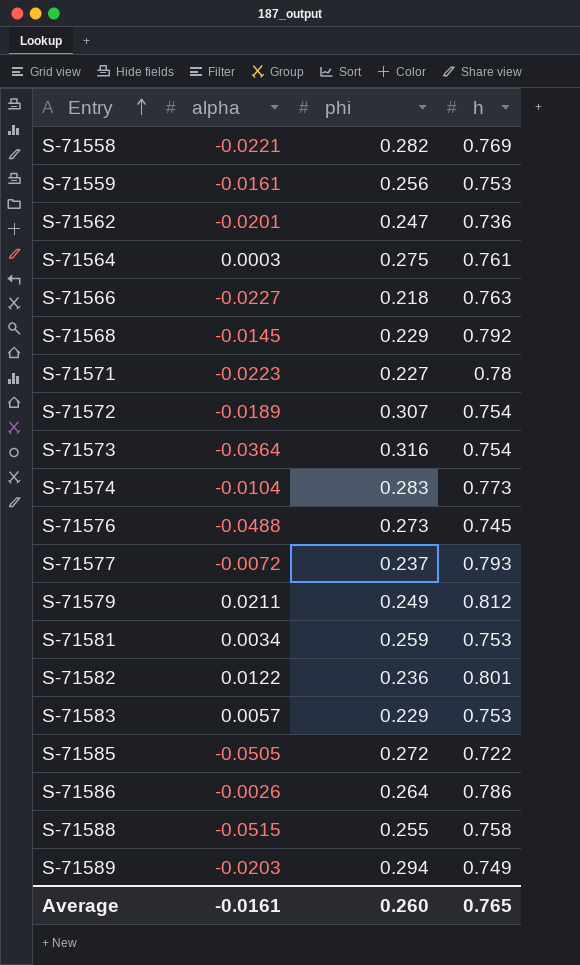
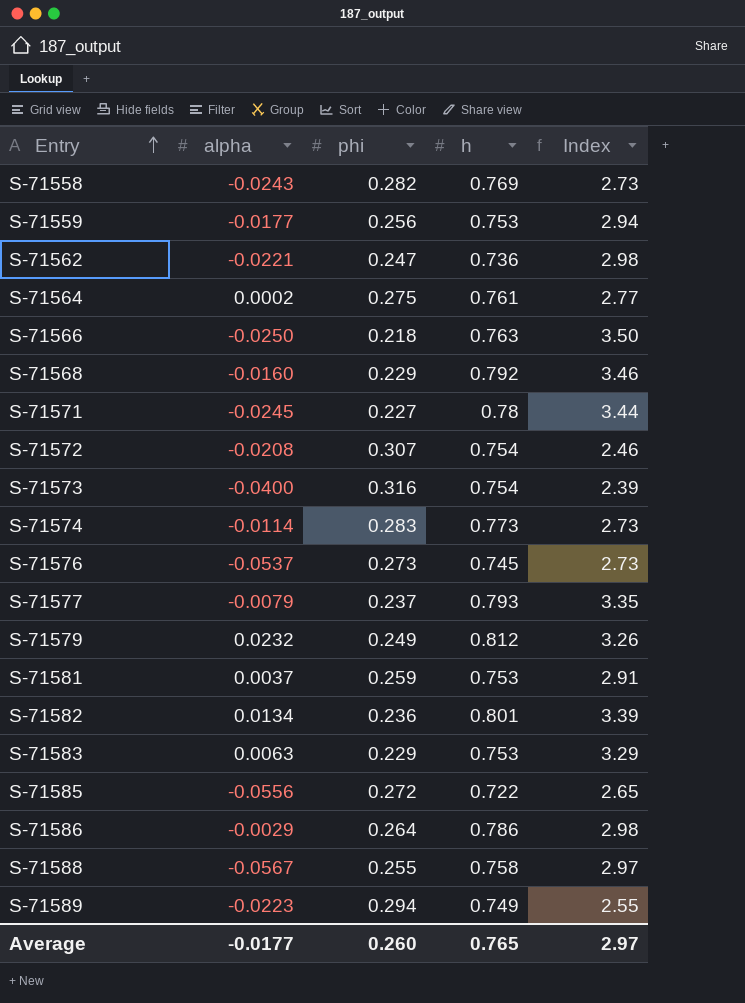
column Index | formula: none -> [h] / [phi]
S-71558 | alpha: -0.0221 -> -0.0243
S-71559 | alpha: -0.0161 -> -0.0177
S-71562 | alpha: -0.0201 -> -0.0221
S-71564 | alpha: 0.0003 -> 0.0002
S-71566 | alpha: -0.0227 -> -0.0250
S-71568 | alpha: -0.0145 -> -0.0160
S-71571 | alpha: -0.0223 -> -0.0245
S-71572 | alpha: -0.0189 -> -0.0208
S-71573 | alpha: -0.0364 -> -0.0400
S-71574 | alpha: -0.0104 -> -0.0114
S-71576 | alpha: -0.0488 -> -0.0537
S-71577 | alpha: -0.0072 -> -0.0079
S-71579 | alpha: 0.0211 -> 0.0232
S-71581 | alpha: 0.0034 -> 0.0037
S-71582 | alpha: 0.0122 -> 0.0134
S-71583 | alpha: 0.0057 -> 0.0063
S-71585 | alpha: -0.0505 -> -0.0556
S-71586 | alpha: -0.0026 -> -0.0029
S-71588 | alpha: -0.0515 -> -0.0567
S-71589 | alpha: -0.0203 -> -0.0223
Average | alpha: -0.0161 -> -0.0177

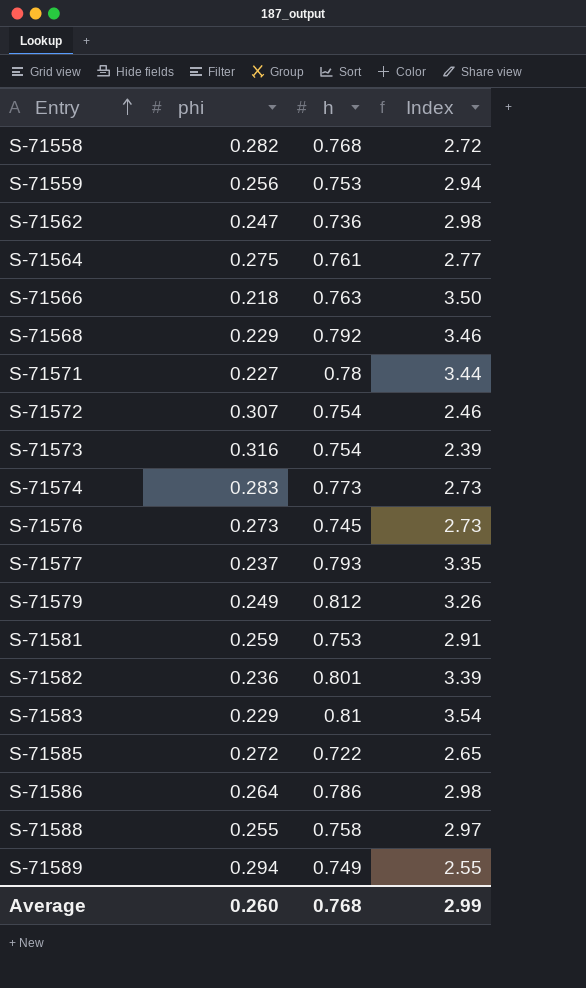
column alpha | position: 2 -> none
S-71558 | h: 0.769 -> 0.768
S-71558 | Index: 2.73 -> 2.72
S-71583 | h: 0.753 -> 0.81
S-71583 | Index: 3.29 -> 3.54
Average | h: 0.765 -> 0.768
Average | Index: 2.97 -> 2.99

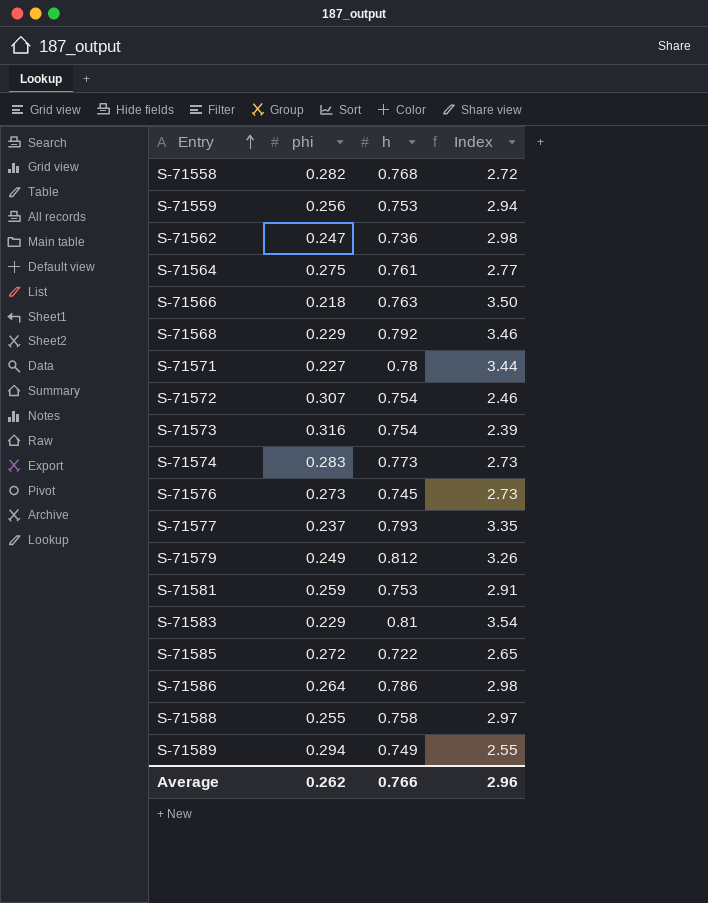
row S-71582: 0.236 | 0.801 | 3.39 -> none
Average | phi: 0.260 -> 0.262
Average | h: 0.768 -> 0.766
Average | Index: 2.99 -> 2.96

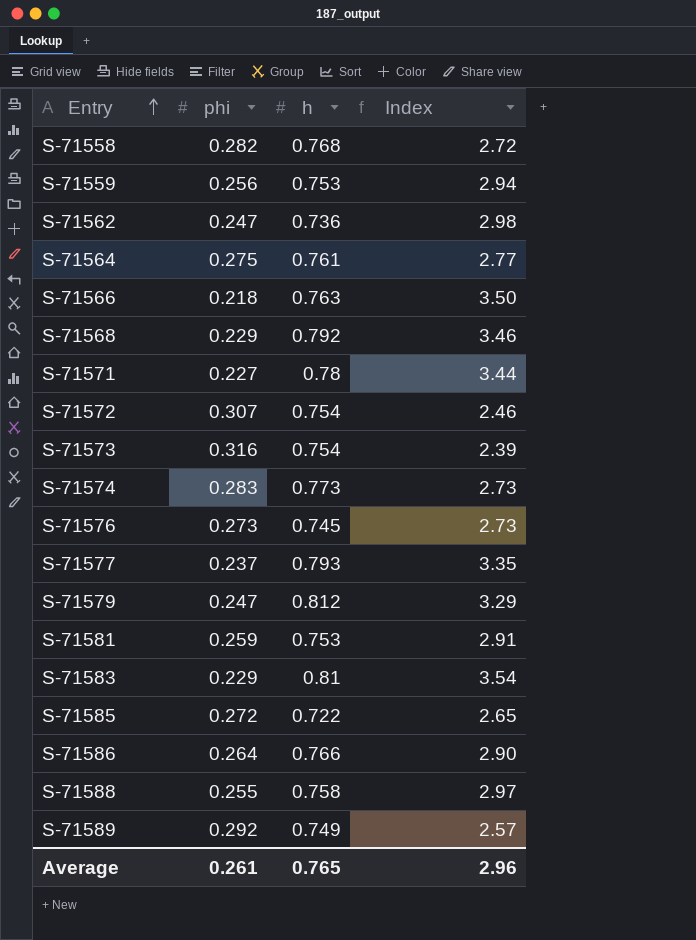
S-71579 | phi: 0.249 -> 0.247
S-71579 | Index: 3.26 -> 3.29
S-71586 | h: 0.786 -> 0.766
S-71586 | Index: 2.98 -> 2.90
S-71589 | phi: 0.294 -> 0.292
S-71589 | Index: 2.55 -> 2.57
Average | phi: 0.262 -> 0.261
Average | h: 0.766 -> 0.765

